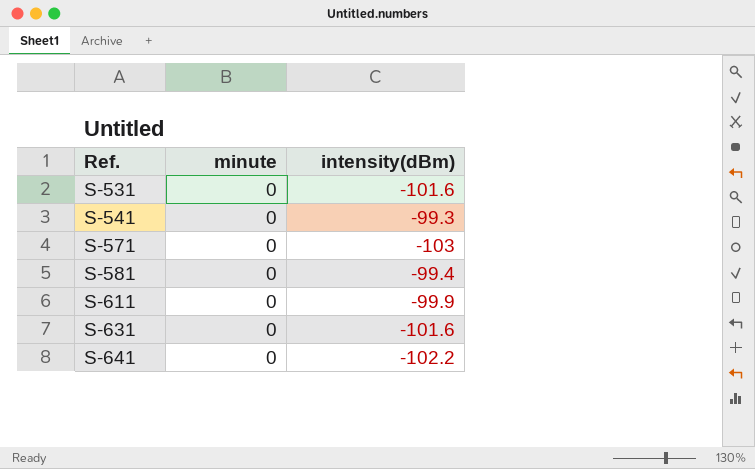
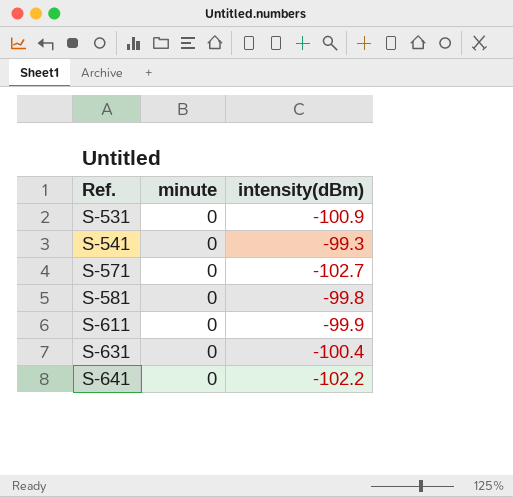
S-531 | intensity(dBm): -101.6 -> -100.9
S-571 | intensity(dBm): -103 -> -102.7
S-581 | intensity(dBm): -99.4 -> -99.8
S-631 | intensity(dBm): -101.6 -> -100.4

